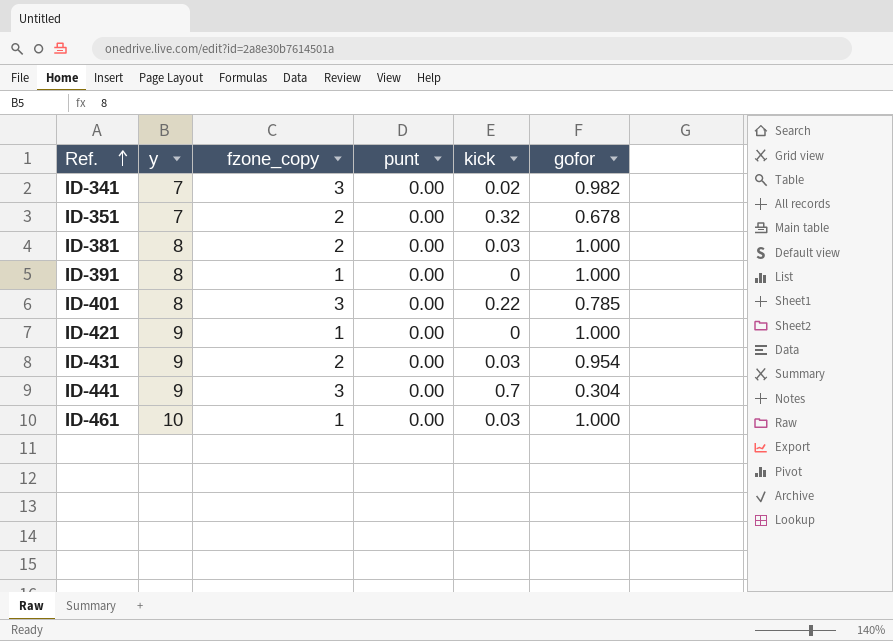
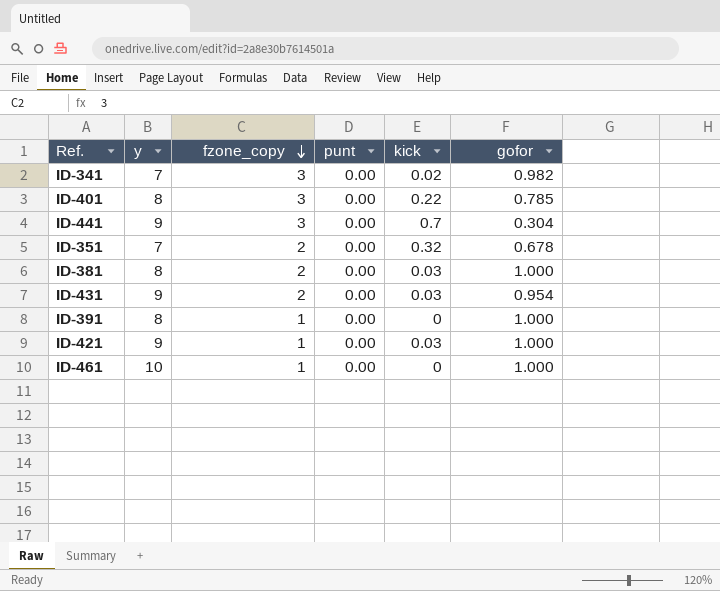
row order: Ref. ascending -> fzone_copy descending
ID-421 | kick: 0 -> 0.03
ID-461 | kick: 0.03 -> 0

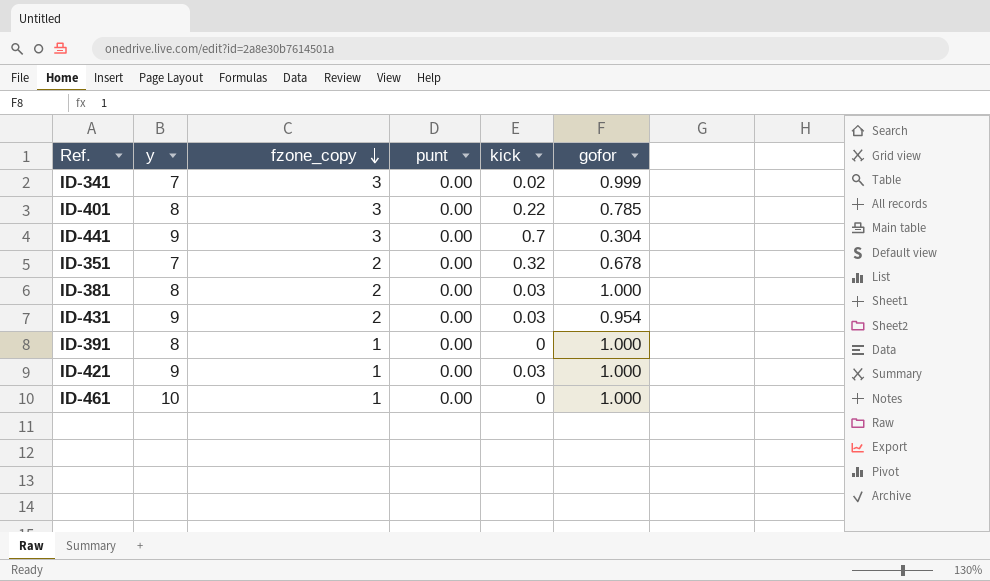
ID-341 | gofor: 0.982 -> 0.999

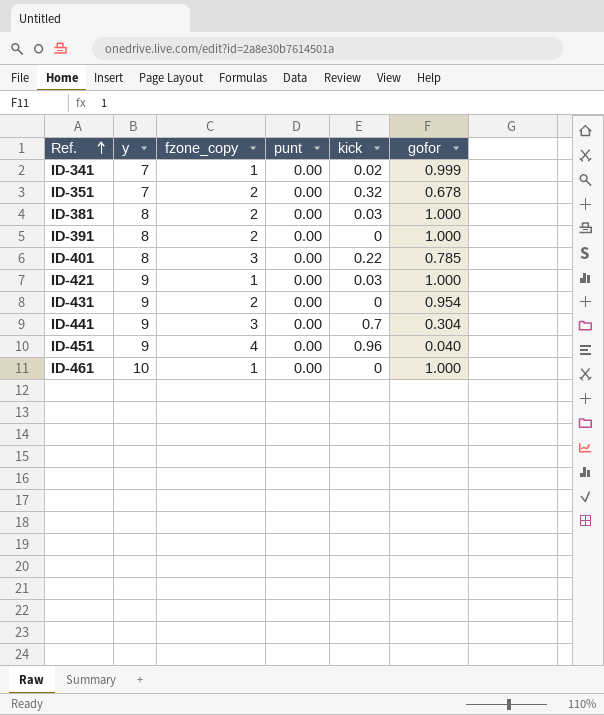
row order: fzone_copy descending -> Ref. ascending
ID-341 | fzone_copy: 3 -> 1
ID-391 | fzone_copy: 1 -> 2
ID-431 | kick: 0.03 -> 0
row ID-451: none -> 9 | 4 | 0.00 | 0.96 | 0.040

